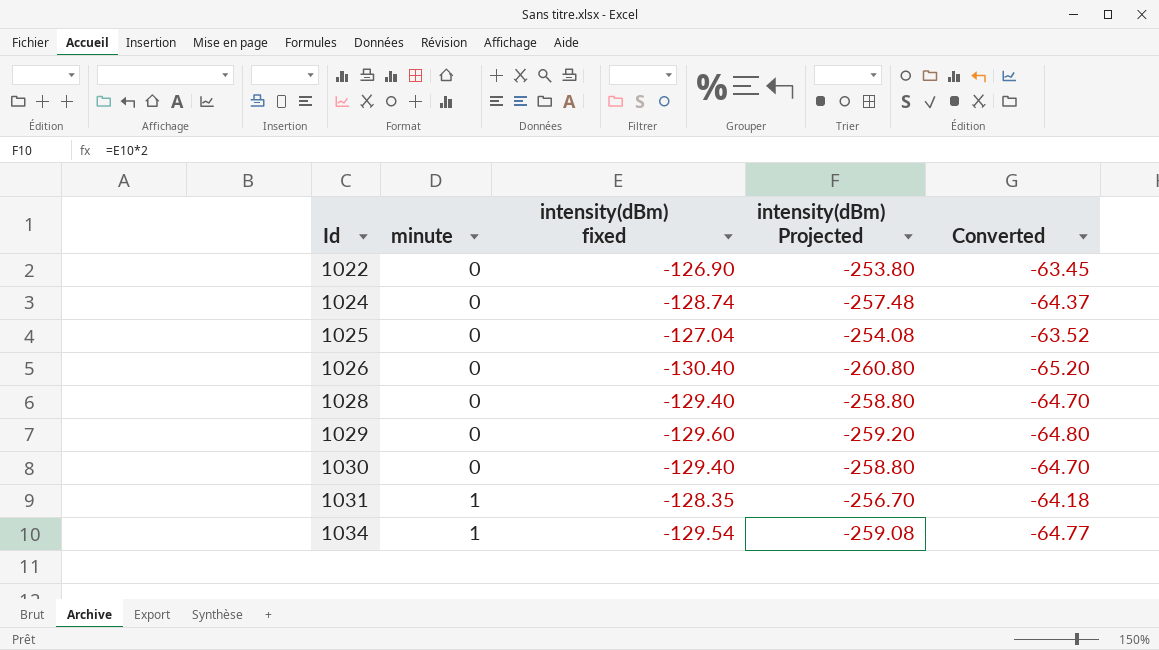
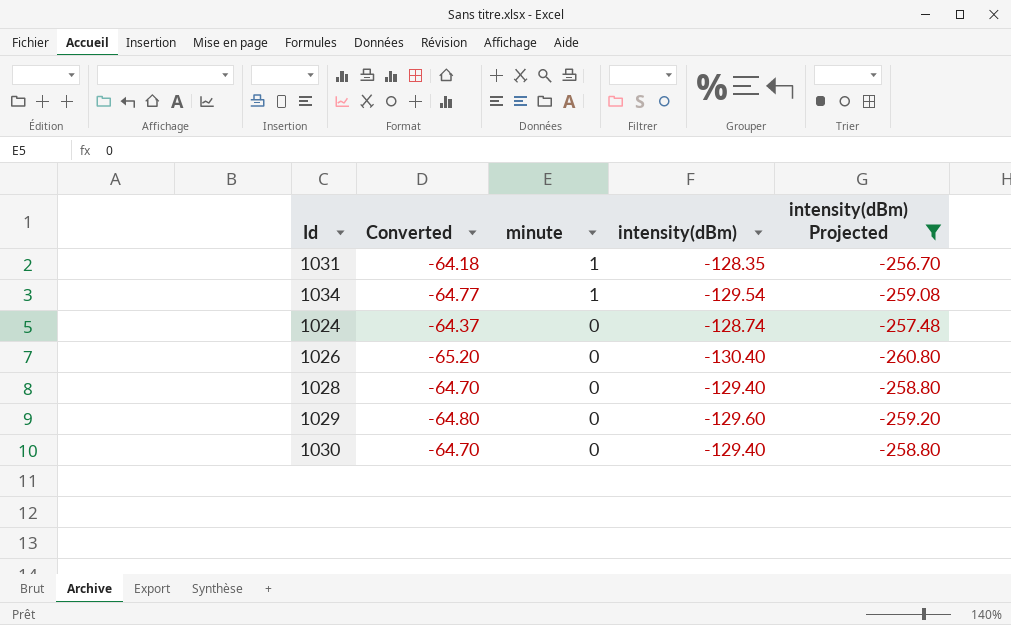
filter: none -> intensity(dBm) Projected <= -256.70
row order: Id ascending -> minute descending
column Converted | position: 5 -> 2
column name: intensity(dBm) fixed -> intensity(dBm)

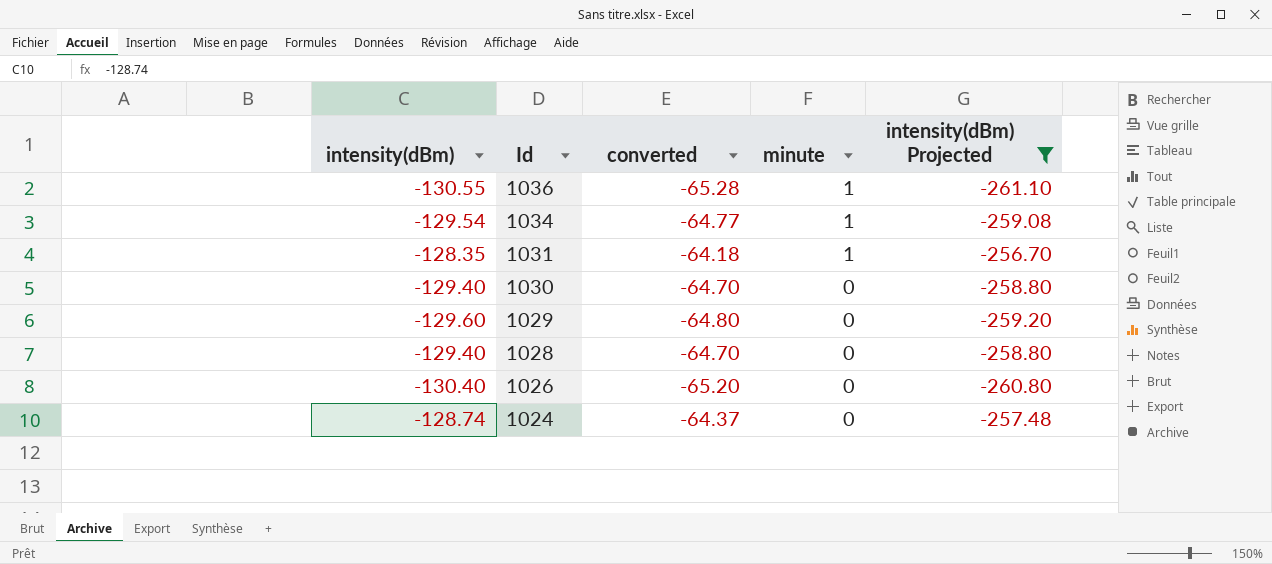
row order: minute descending -> Id descending
column intensity(dBm) | position: 4 -> 1
column name: Converted -> converted
row 1036: none -> -130.55 | -65.28 | 1 | -261.10

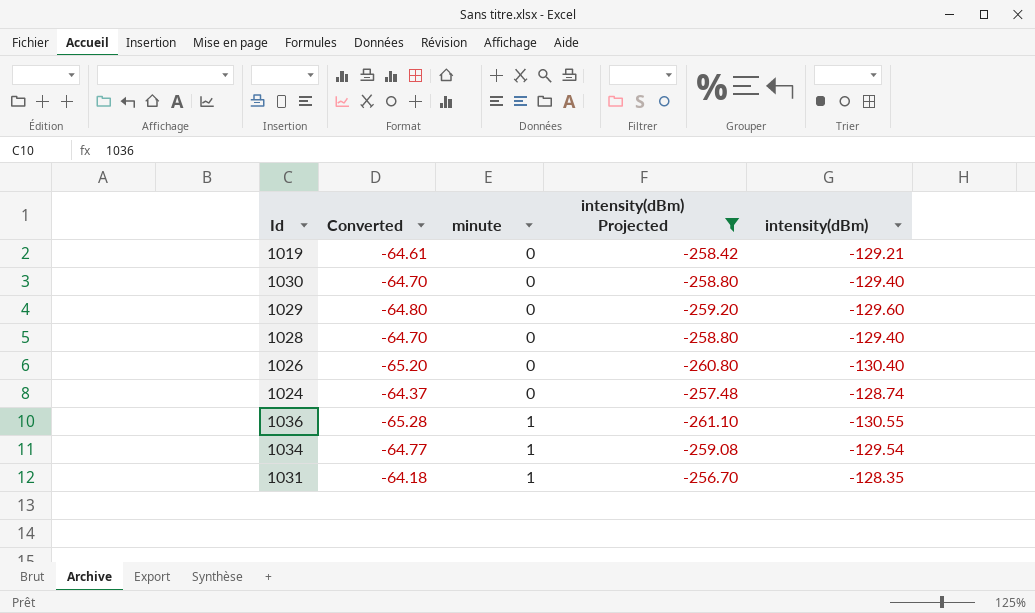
row order: Id descending -> minute ascending
column name: converted -> Converted
column intensity(dBm) | position: 1 -> 5
row 1019: none -> -64.61 | 0 | -258.42 | -129.21

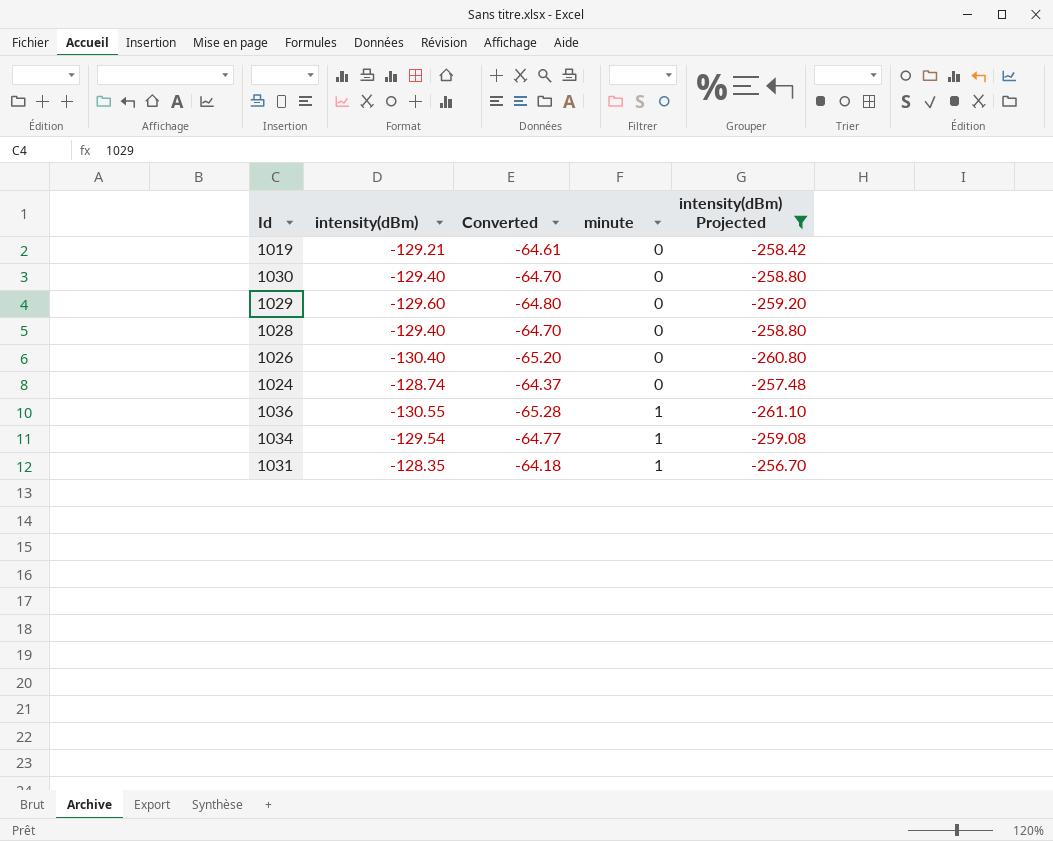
column intensity(dBm) | position: 5 -> 2

